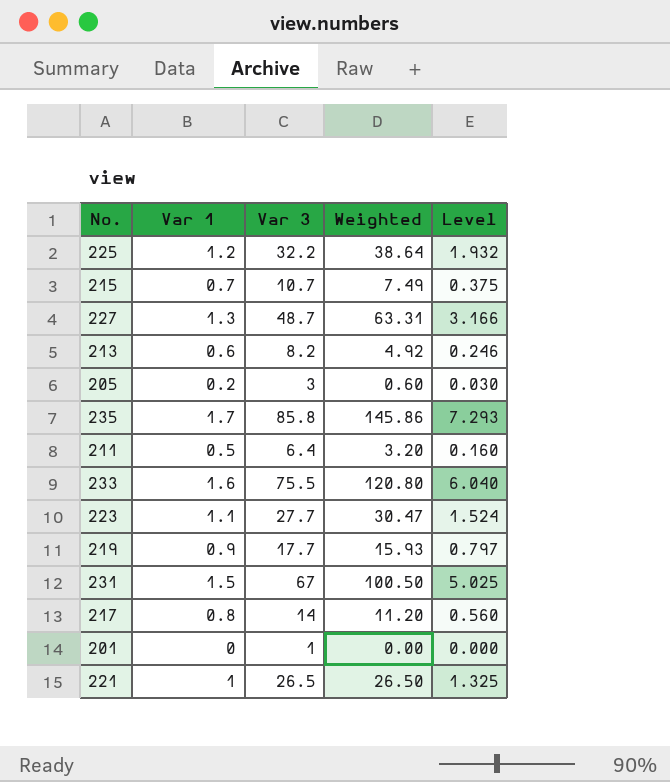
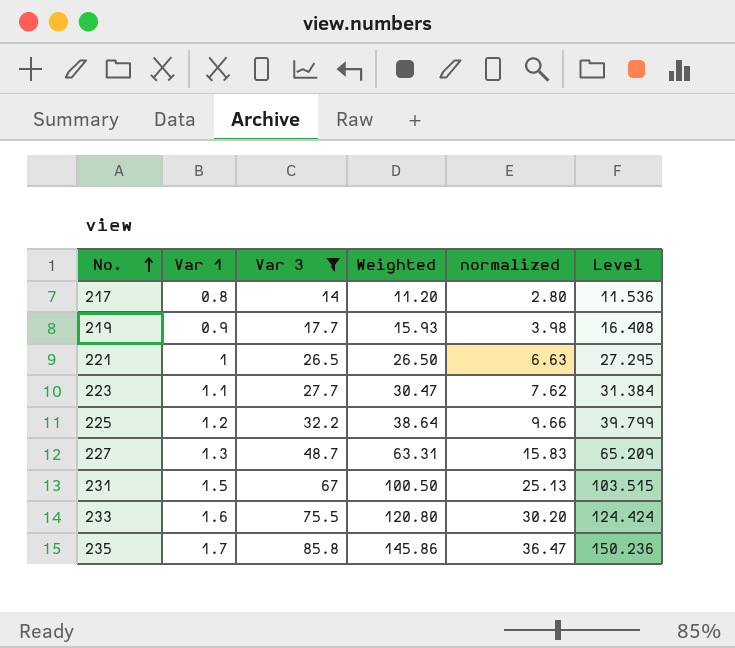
filter: none -> Var 3 >= 14
row order: none -> No. ascending
column normalized | formula: none -> [Weighted] * 0.25
column Level | formula: [Weighted] * 0.05 -> [Weighted] * 1.03

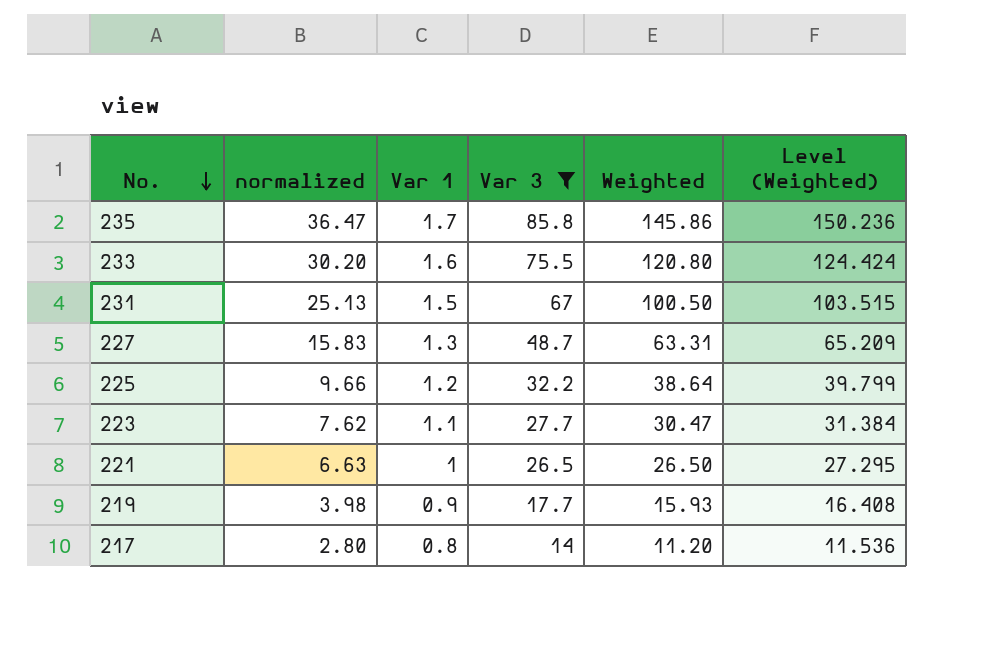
row order: No. ascending -> No. descending
column normalized | position: 5 -> 2
column name: Level -> Level (Weighted)

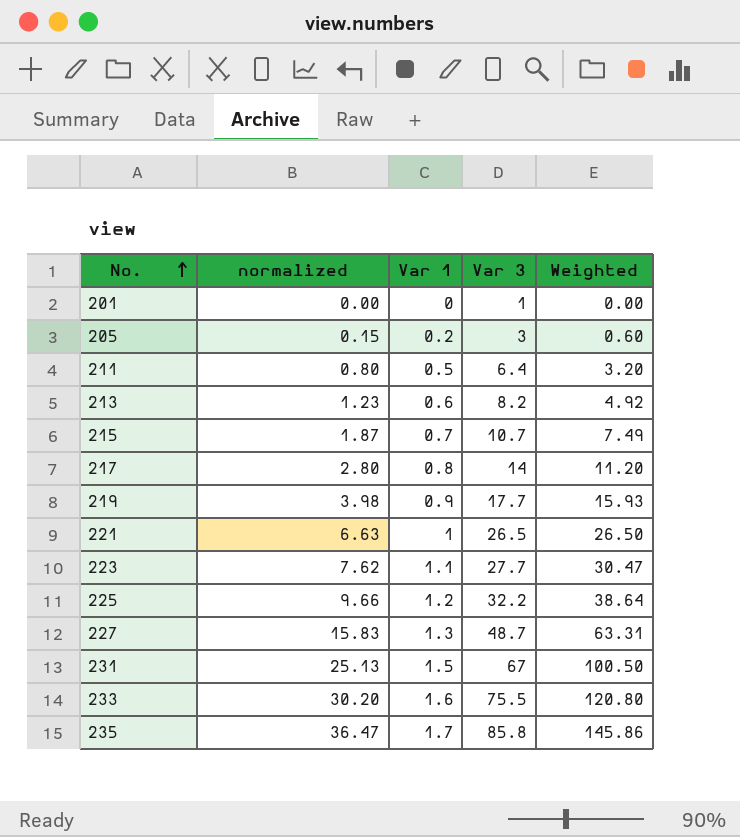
filter: Var 3 >= 14 -> none
row order: No. descending -> No. ascending
column Level (Weighted) | formula: [Weighted] * 1.03 -> none

